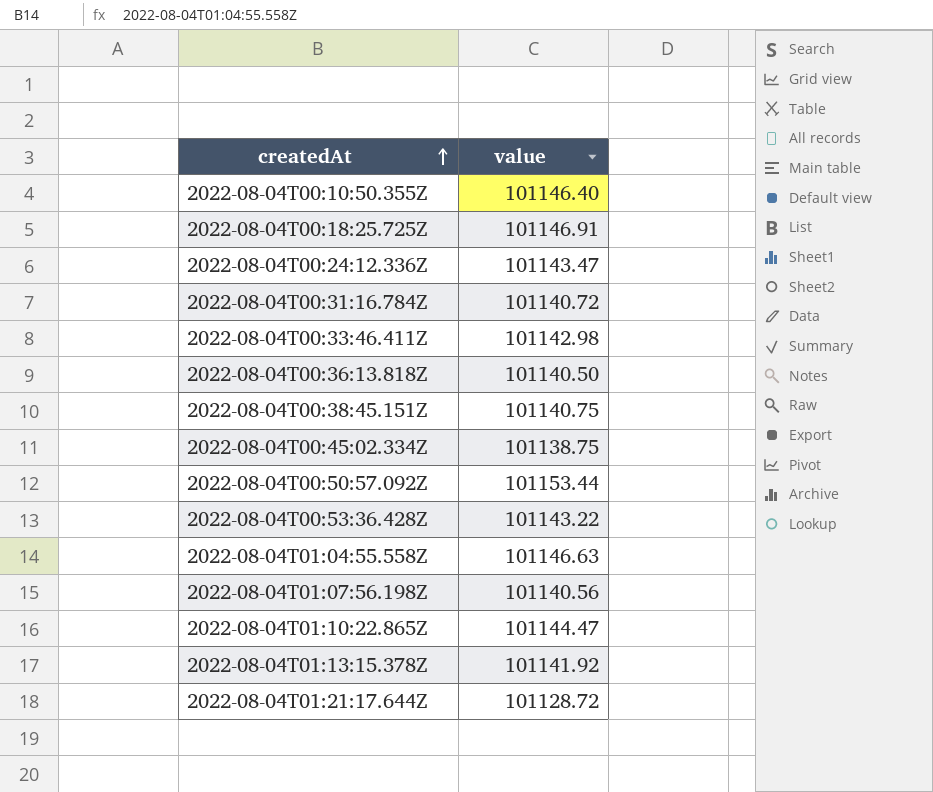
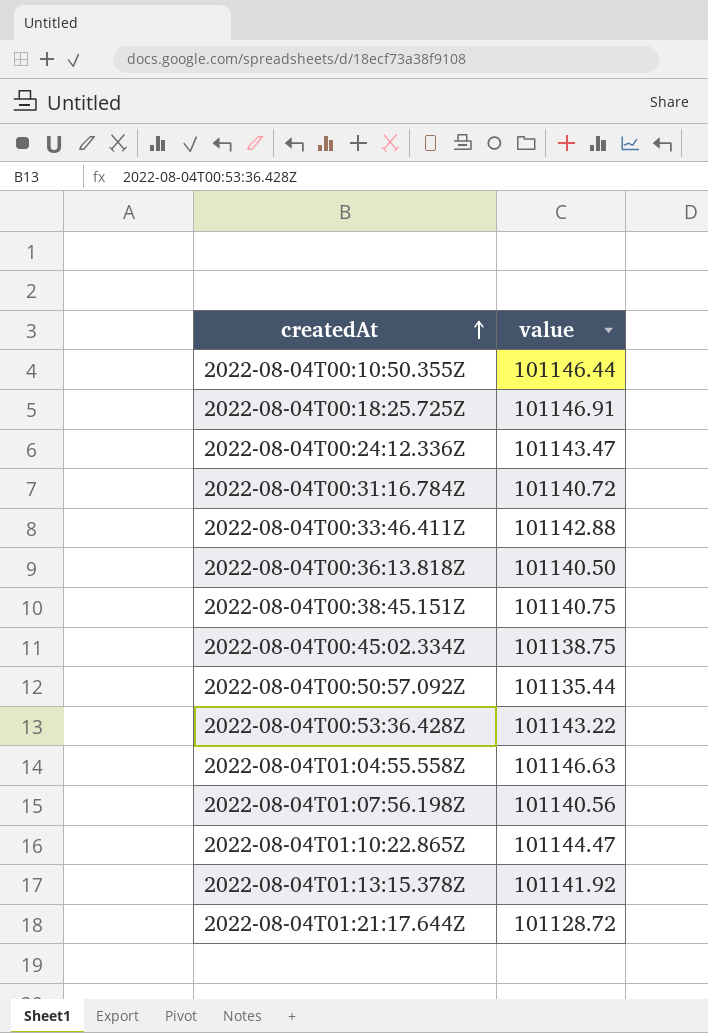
2022-08-04T00:10:50.355Z | value: 101146.40 -> 101146.44
2022-08-04T00:33:46.411Z | value: 101142.98 -> 101142.88
2022-08-04T00:50:57.092Z | value: 101153.44 -> 101135.44

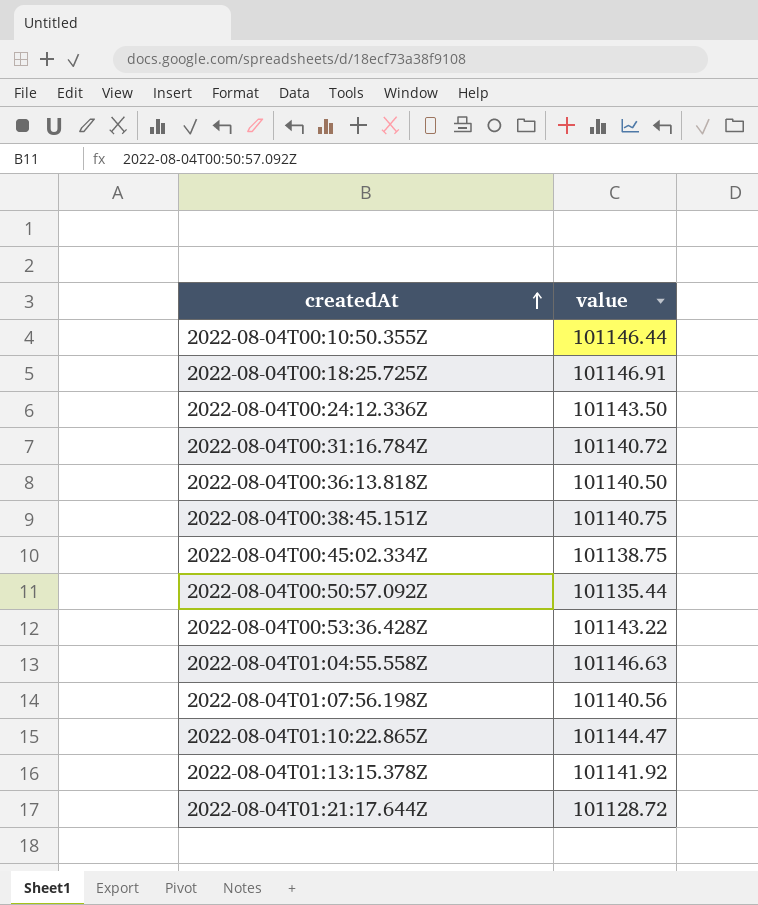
row 2022-08-04T00:33:46.411Z: 101142.88 -> none
2022-08-04T00:24:12.336Z | value: 101143.47 -> 101143.50

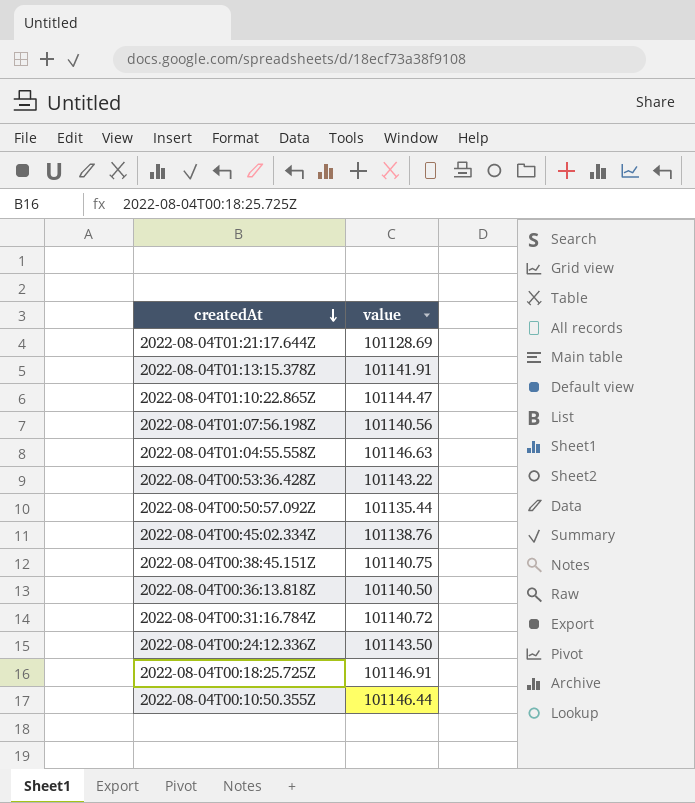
row order: createdAt ascending -> createdAt descending
2022-08-04T01:21:17.644Z | value: 101128.72 -> 101128.69
2022-08-04T01:13:15.378Z | value: 101141.92 -> 101141.91
2022-08-04T00:45:02.334Z | value: 101138.75 -> 101138.76

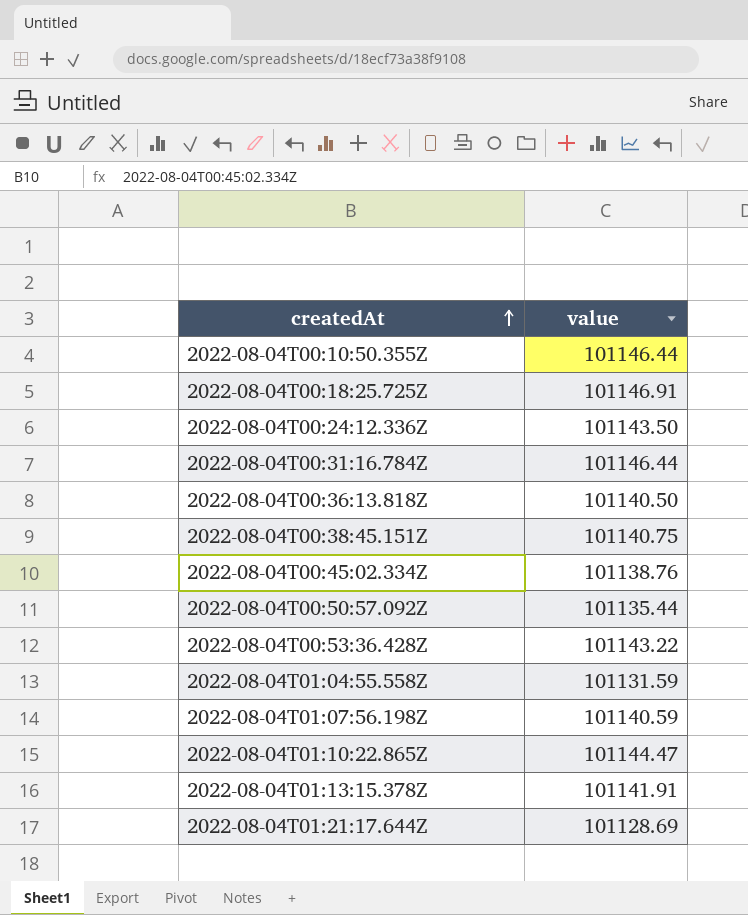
row order: createdAt descending -> createdAt ascending
2022-08-04T00:31:16.784Z | value: 101140.72 -> 101146.44
2022-08-04T01:04:55.558Z | value: 101146.63 -> 101131.59
2022-08-04T01:07:56.198Z | value: 101140.56 -> 101140.59

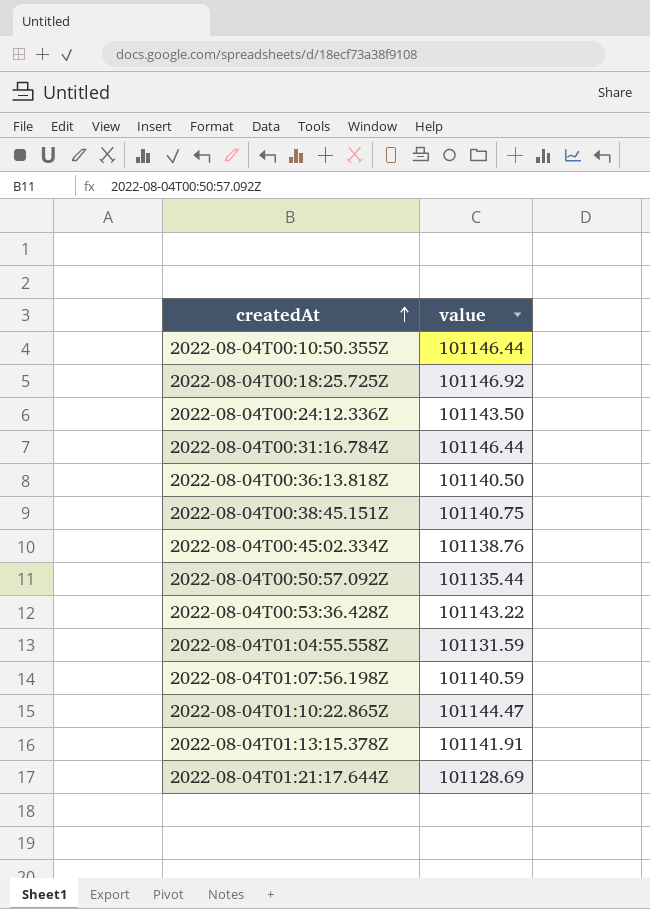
2022-08-04T00:18:25.725Z | value: 101146.91 -> 101146.92

